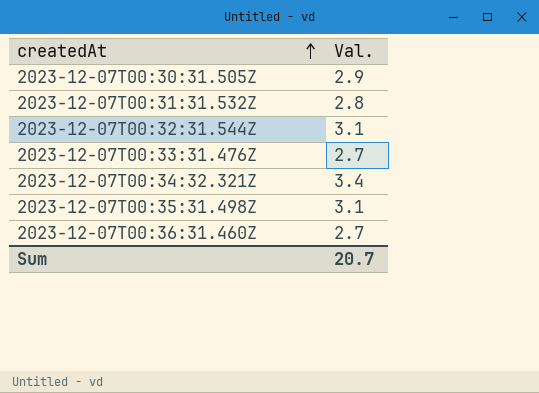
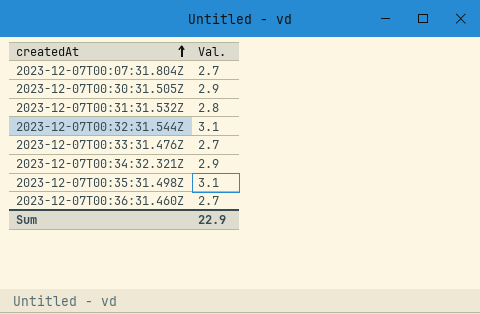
row 2023-12-07T00:07:31.804Z: none -> 2.7
2023-12-07T00:34:32.321Z | Val.: 3.4 -> 2.9
Sum | Val.: 20.7 -> 22.9

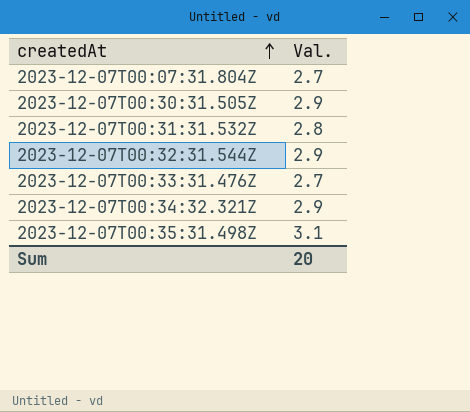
row 2023-12-07T00:36:31.460Z: 2.7 -> none
2023-12-07T00:32:31.544Z | Val.: 3.1 -> 2.9
Sum | Val.: 22.9 -> 20

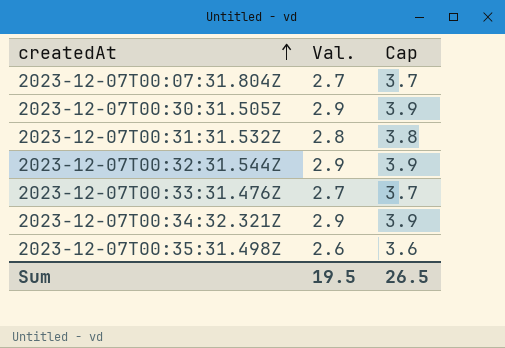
column Cap | formula: none -> [Val.] + 1
2023-12-07T00:35:31.498Z | Val.: 3.1 -> 2.6
Sum | Val.: 20 -> 19.5

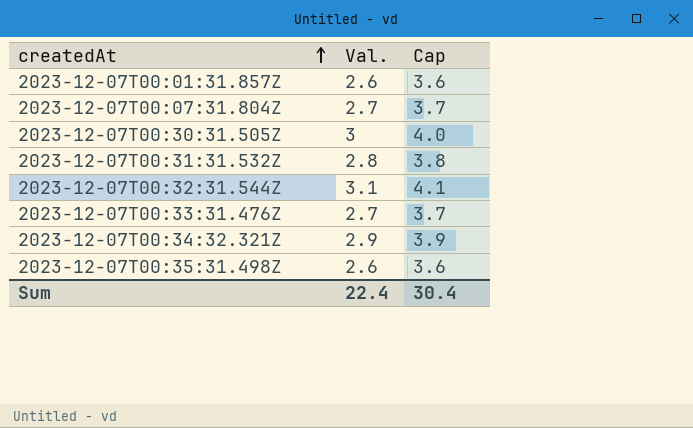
row 2023-12-07T00:01:31.857Z: none -> 2.6 | 3.6
2023-12-07T00:30:31.505Z | Val.: 2.9 -> 3
2023-12-07T00:30:31.505Z | Cap: 3.9 -> 4.0
2023-12-07T00:32:31.544Z | Val.: 2.9 -> 3.1
2023-12-07T00:32:31.544Z | Cap: 3.9 -> 4.1
Sum | Val.: 19.5 -> 22.4
Sum | Cap: 26.5 -> 30.4

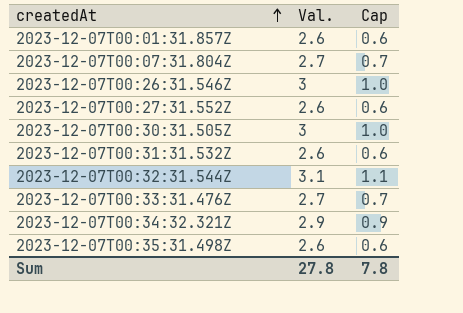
column Cap | formula: [Val.] + 1 -> [Val.] - 2
row 2023-12-07T00:26:31.546Z: none -> 3 | 1.0
row 2023-12-07T00:27:31.552Z: none -> 2.6 | 0.6
2023-12-07T00:31:31.532Z | Val.: 2.8 -> 2.6
Sum | Val.: 22.4 -> 27.8
Sum | Cap: 30.4 -> 7.8

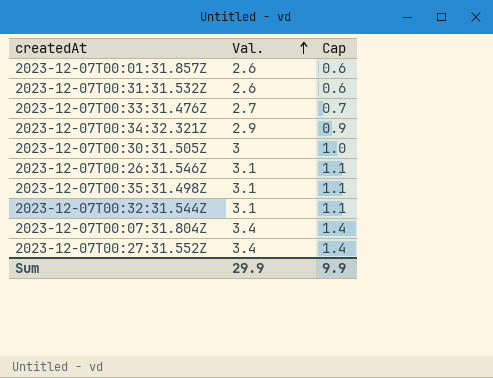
row order: createdAt ascending -> Val. ascending
2023-12-07T00:26:31.546Z | Val.: 3 -> 3.1
2023-12-07T00:26:31.546Z | Cap: 1.0 -> 1.1
2023-12-07T00:35:31.498Z | Val.: 2.6 -> 3.1
2023-12-07T00:35:31.498Z | Cap: 0.6 -> 1.1
2023-12-07T00:07:31.804Z | Val.: 2.7 -> 3.4
2023-12-07T00:07:31.804Z | Cap: 0.7 -> 1.4
2023-12-07T00:27:31.552Z | Val.: 2.6 -> 3.4
2023-12-07T00:27:31.552Z | Cap: 0.6 -> 1.4
Sum | Val.: 27.8 -> 29.9
Sum | Cap: 7.8 -> 9.9

